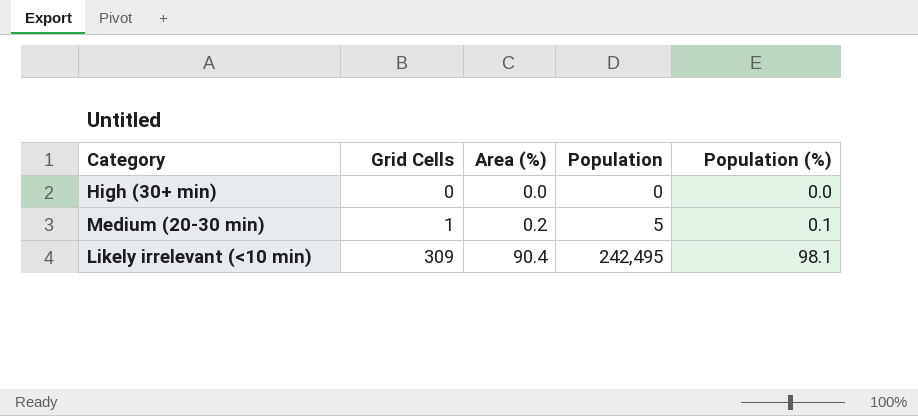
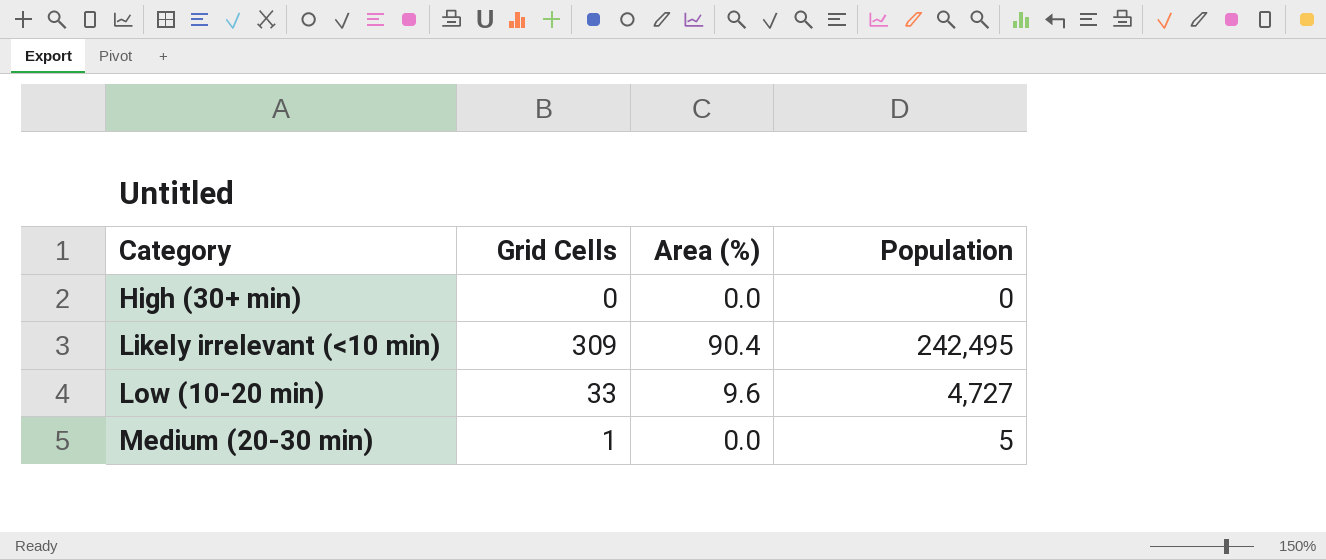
row order: Grid Cells ascending -> Category ascending
column Population (%) | position: 5 -> none
row Low (10-20 min): none -> 33 | 9.6 | 4,727
Medium (20-30 min) | Area (%): 0.2 -> 0.0

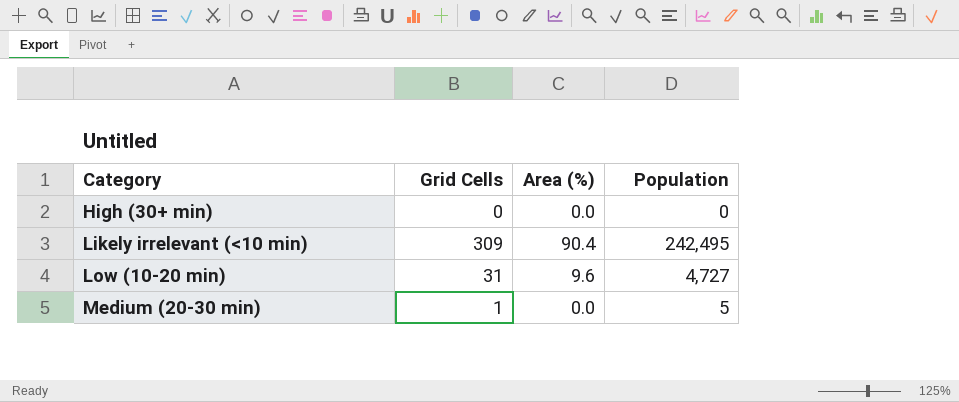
Low (10-20 min) | Grid Cells: 33 -> 31

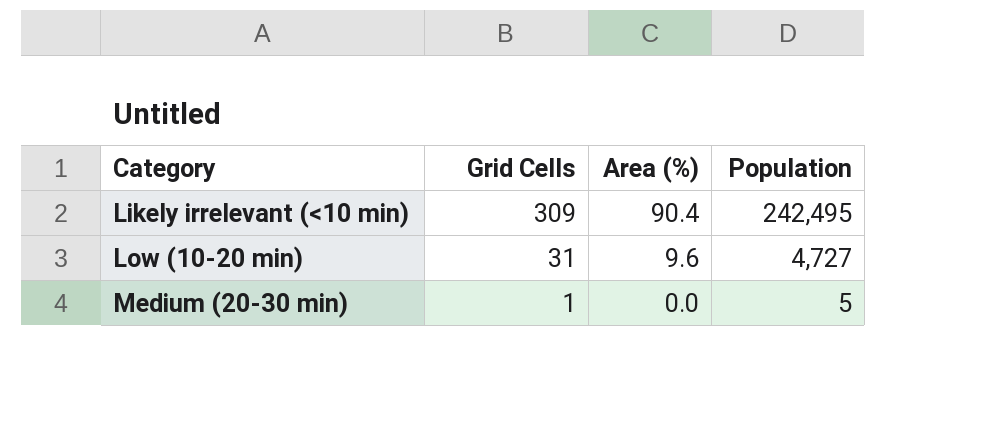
row High (30+ min): 0 | 0.0 | 0 -> none

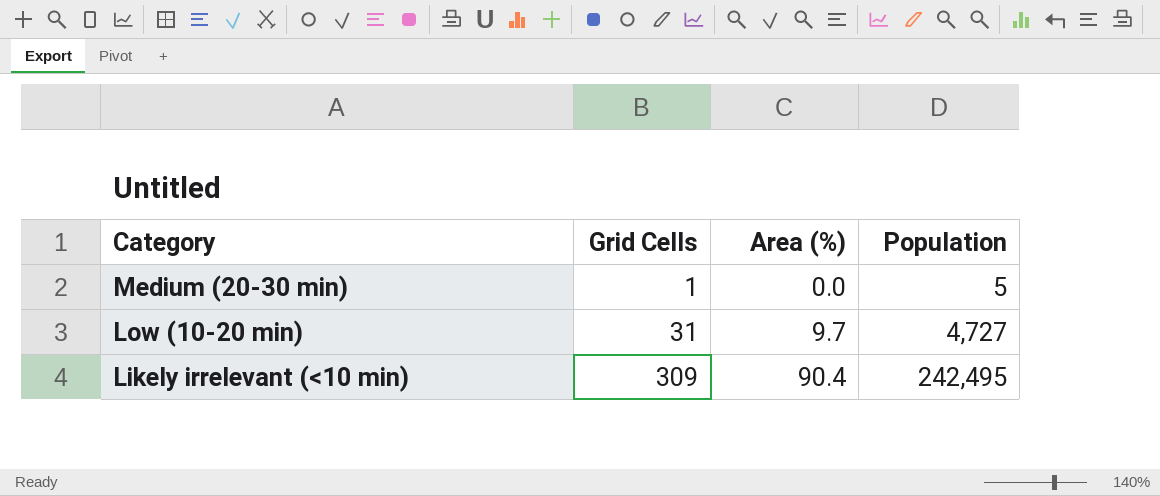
row order: Category ascending -> Category descending
Low (10-20 min) | Area (%): 9.6 -> 9.7

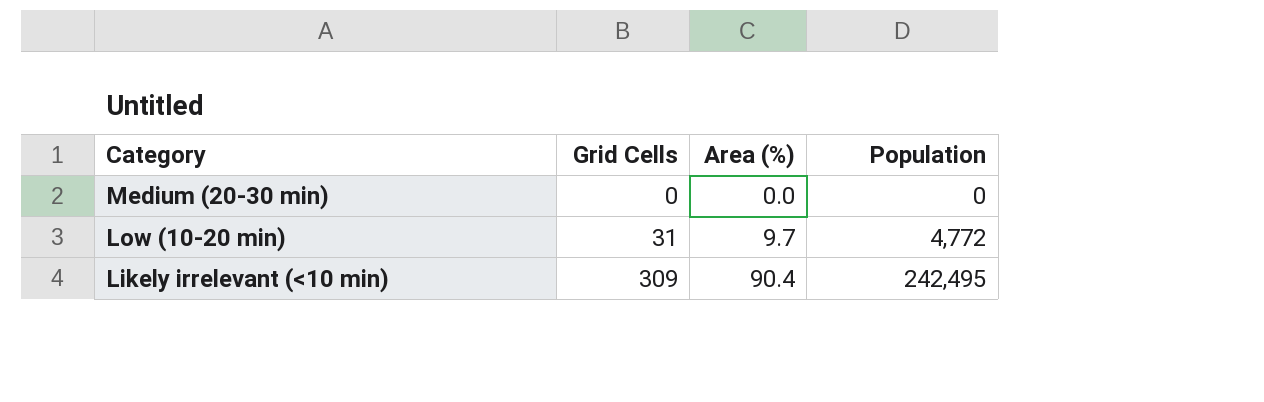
Medium (20-30 min) | Grid Cells: 1 -> 0
Medium (20-30 min) | Population: 5 -> 0
Low (10-20 min) | Population: 4,727 -> 4,772

